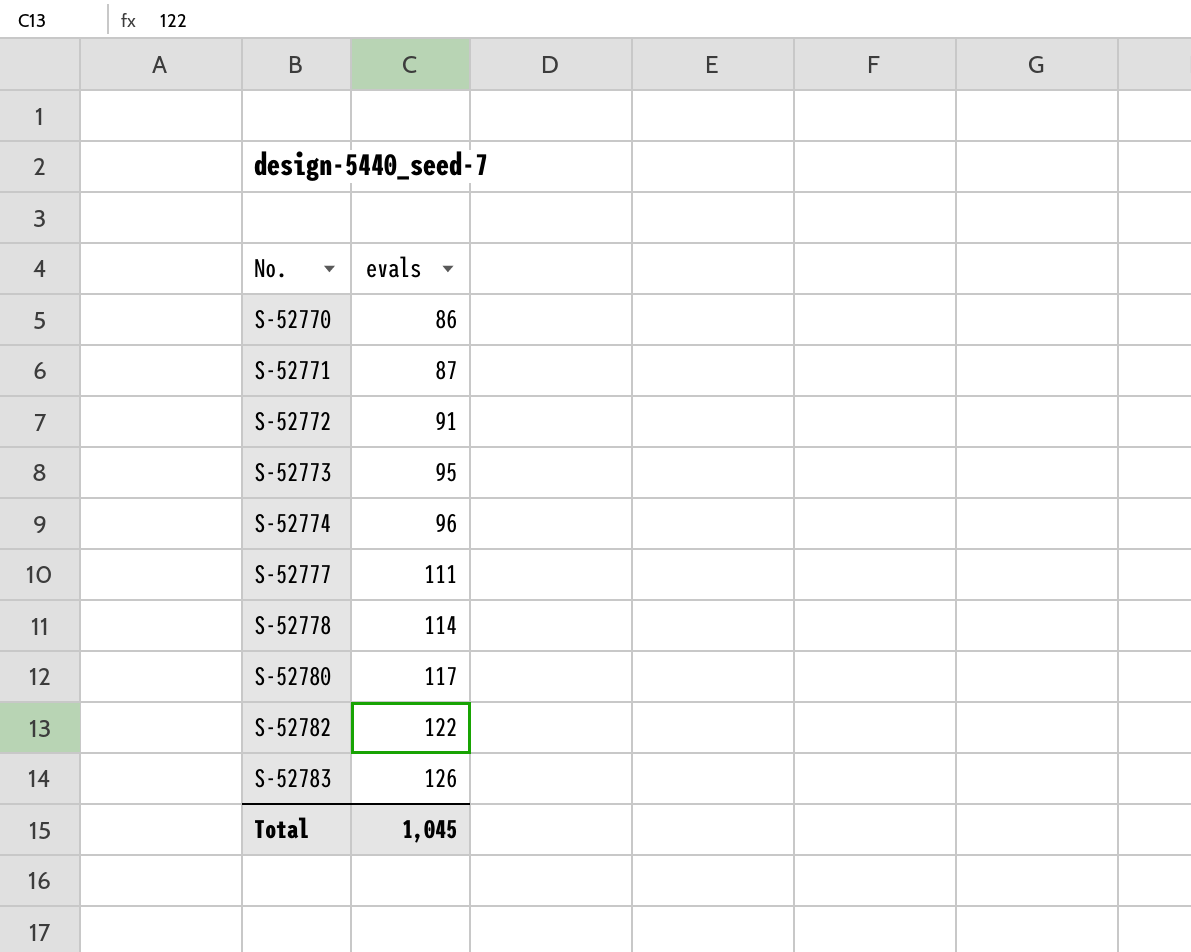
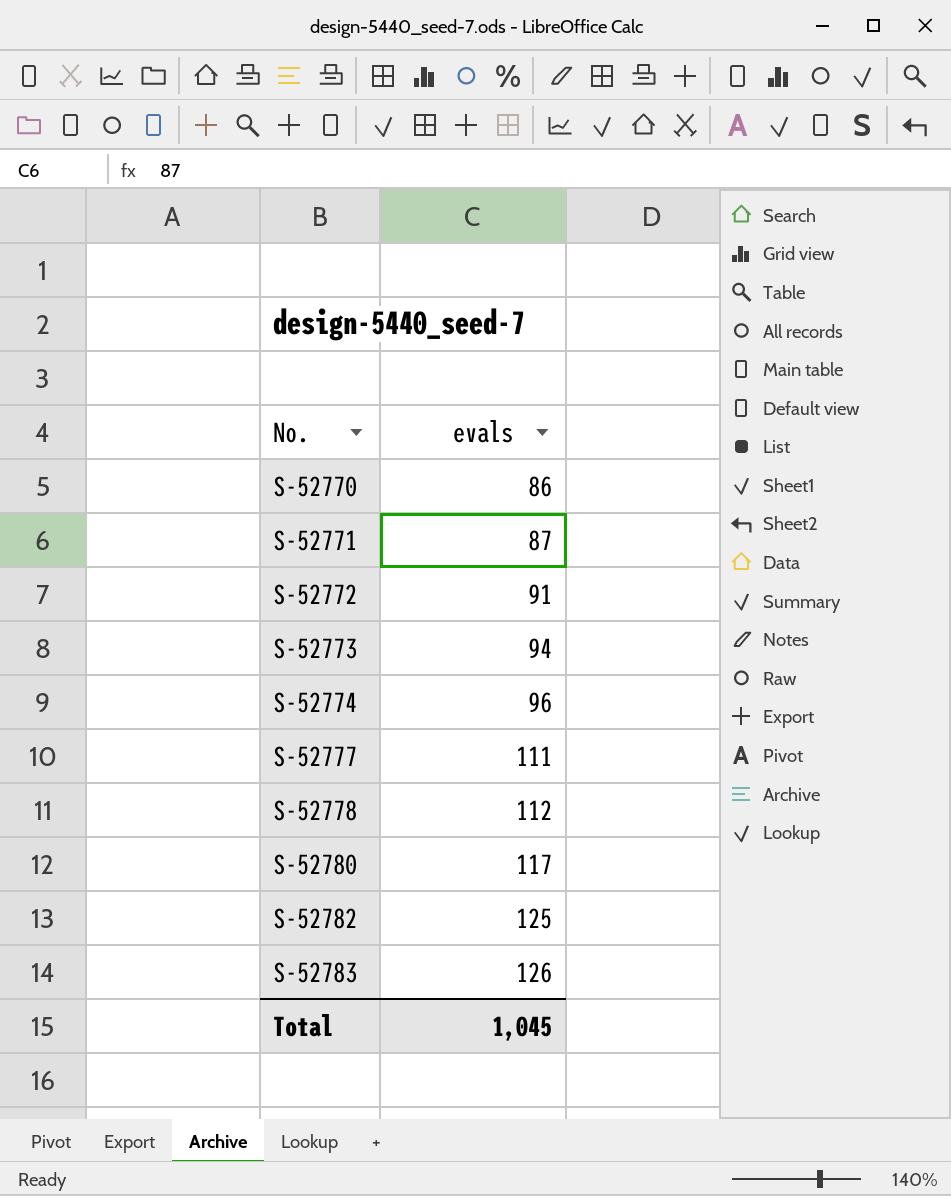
S-52773 | evals: 95 -> 94
S-52778 | evals: 114 -> 112
S-52782 | evals: 122 -> 125

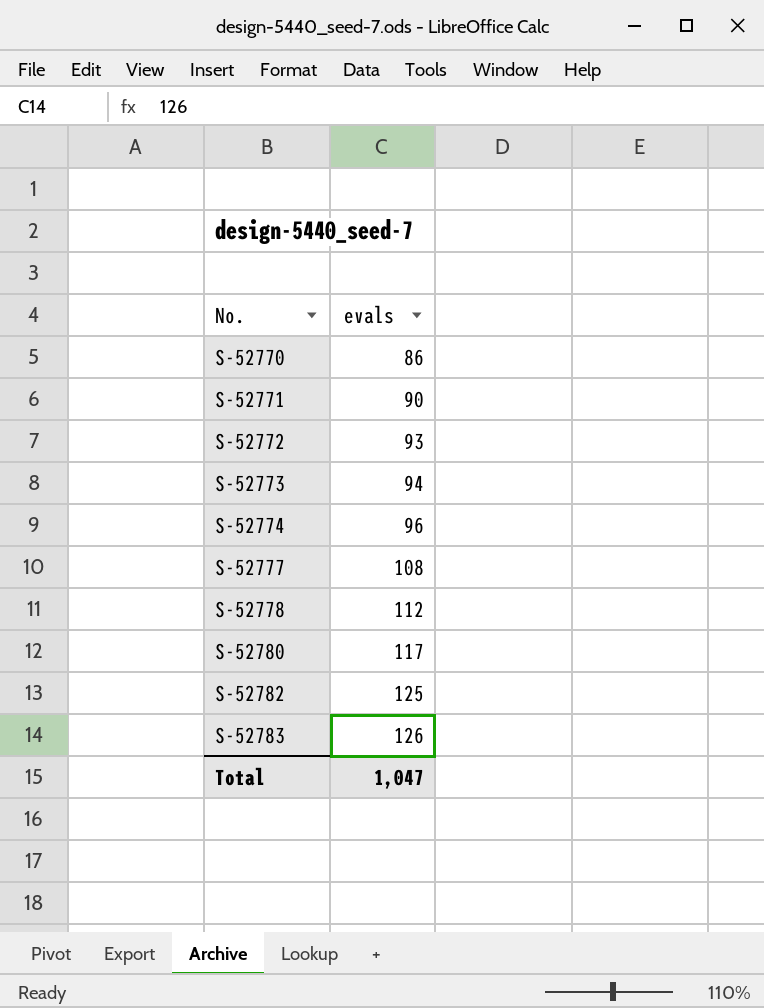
S-52771 | evals: 87 -> 90
S-52772 | evals: 91 -> 93
S-52777 | evals: 111 -> 108
Total | evals: 1,045 -> 1,047

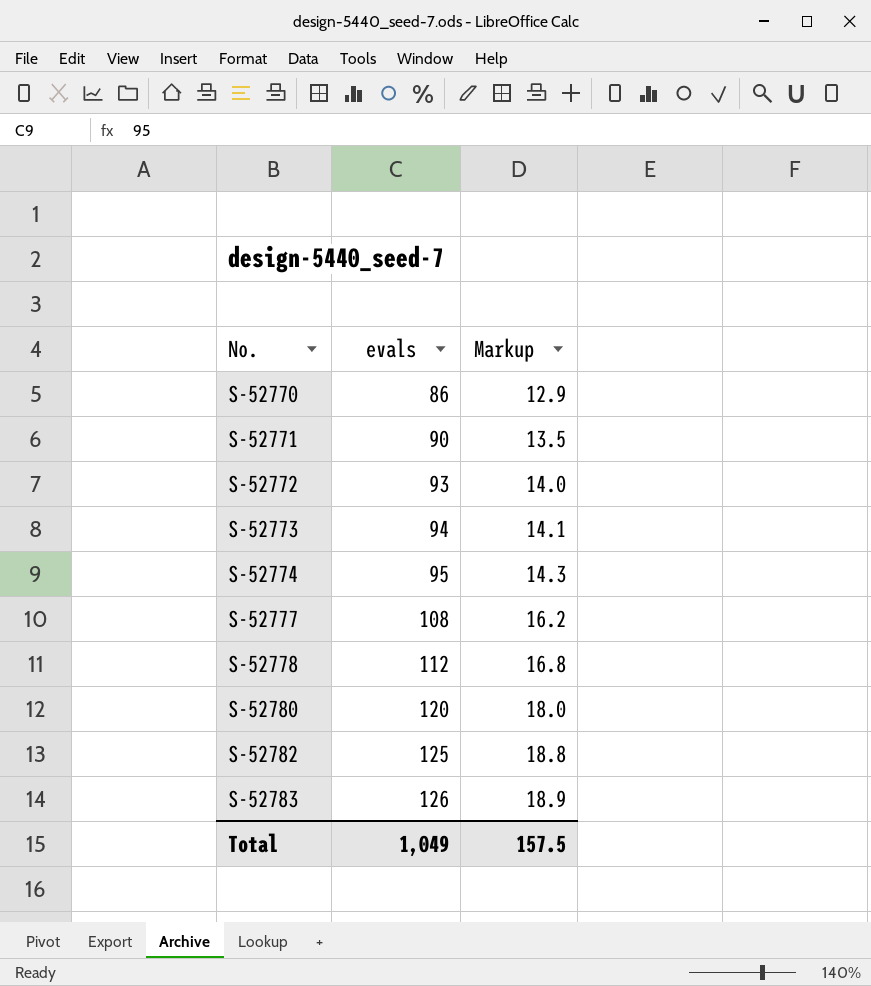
column Markup | formula: none -> [evals] * 0.15
S-52774 | evals: 96 -> 95
S-52780 | evals: 117 -> 120
Total | evals: 1,047 -> 1,049

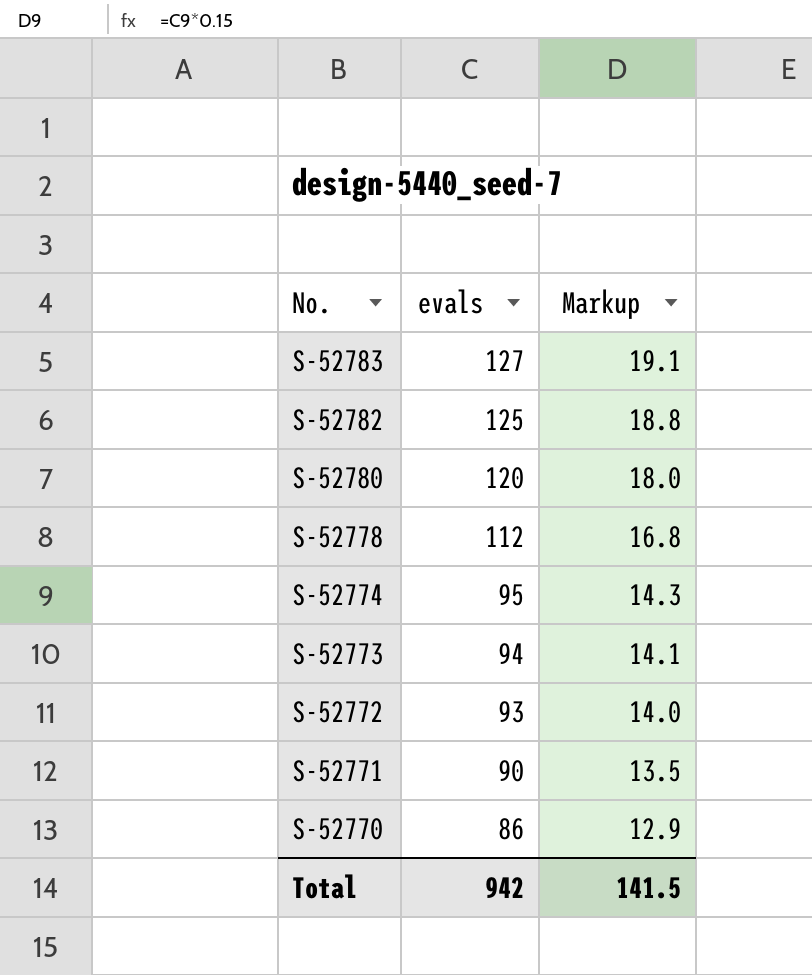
row order: No. ascending -> No. descending
row S-52777: 108 | 16.2 -> none
S-52783 | evals: 126 -> 127
S-52783 | Markup: 18.9 -> 19.1
Total | evals: 1,049 -> 942
Total | Markup: 157.5 -> 141.5

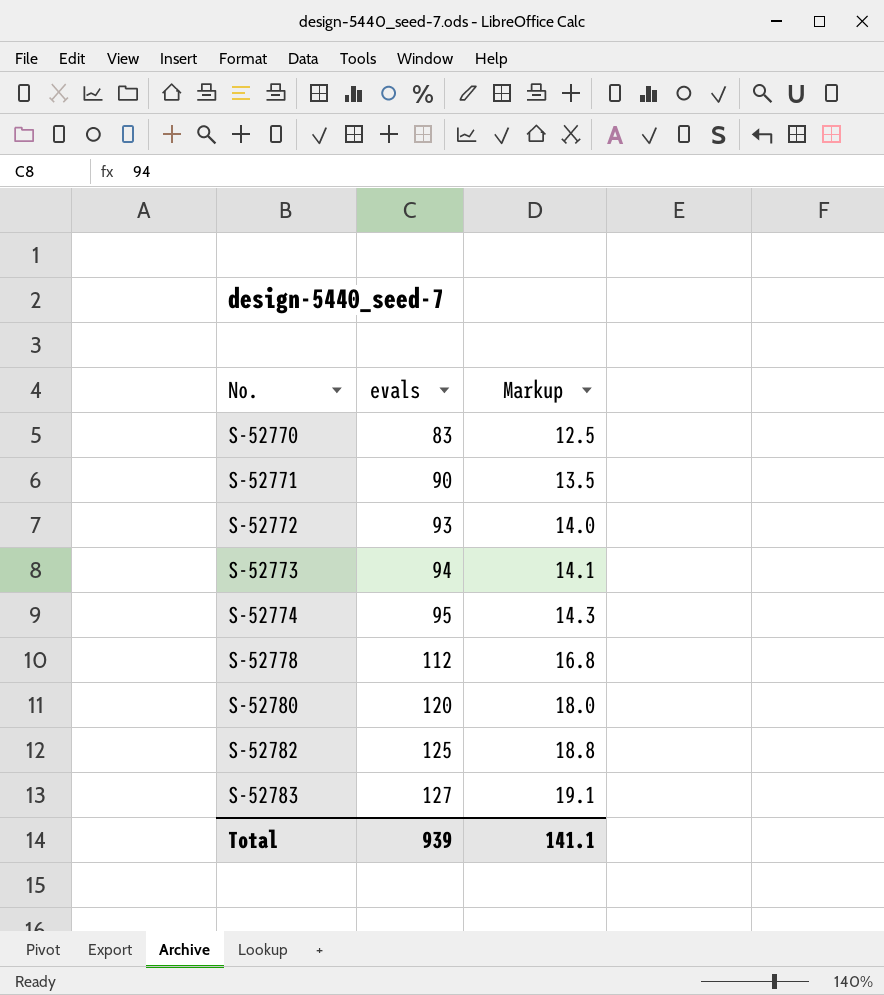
row order: No. descending -> No. ascending
S-52770 | evals: 86 -> 83
S-52770 | Markup: 12.9 -> 12.5
Total | evals: 942 -> 939
Total | Markup: 141.5 -> 141.1

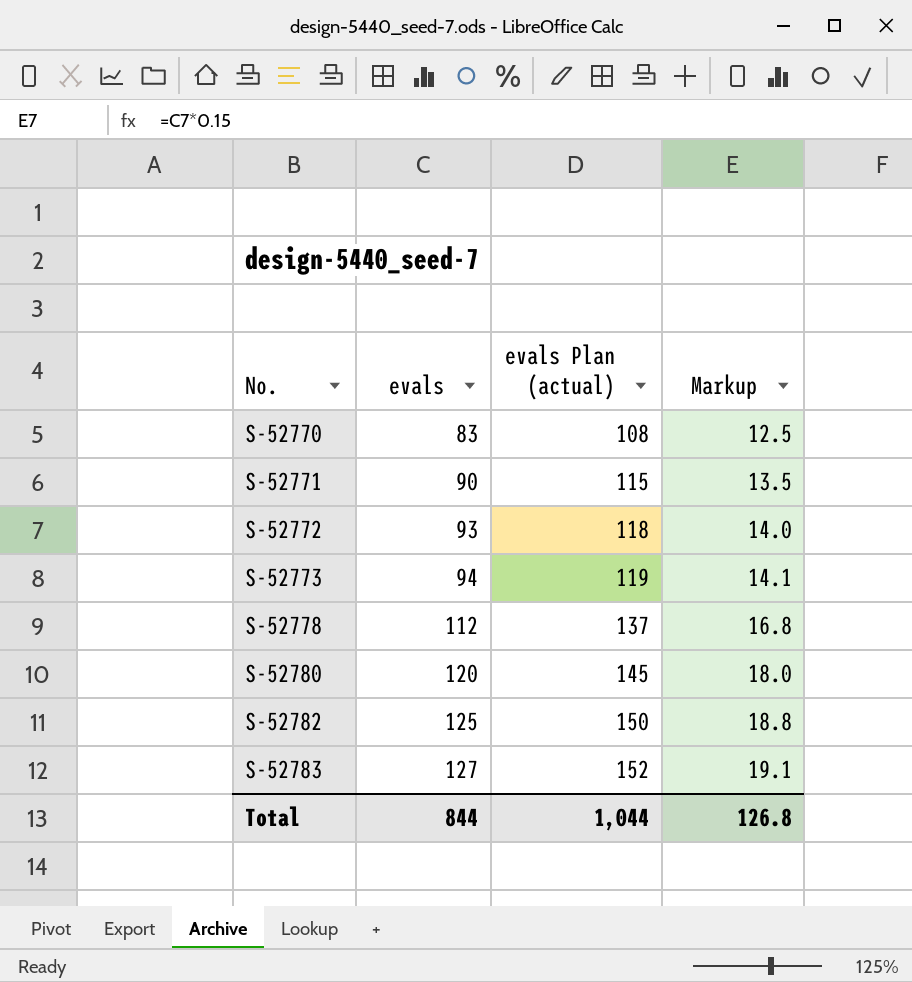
column evals Plan (actual) | formula: none -> [evals] + 25
row S-52774: 95 | 14.3 -> none
Total | evals: 939 -> 844
Total | Markup: 141.1 -> 126.8

